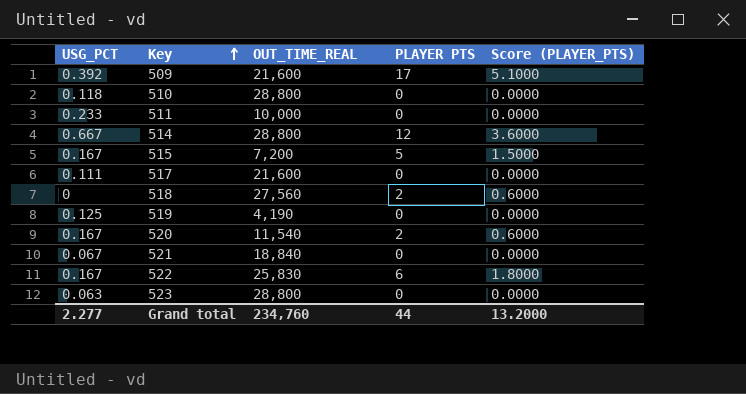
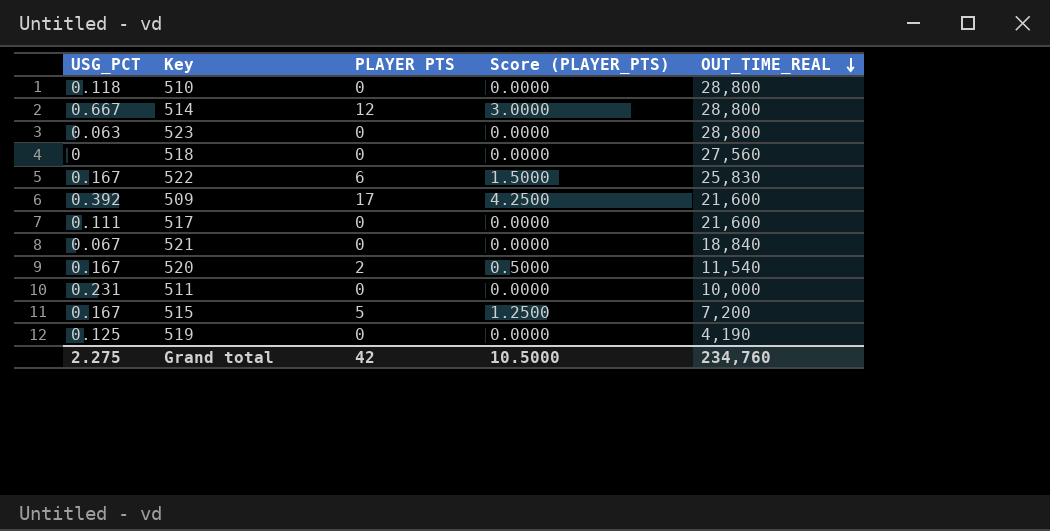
row order: Key ascending -> OUT_TIME_REAL descending
column Score (PLAYER_PTS) | formula: [PLAYER PTS] * 0.3 -> [PLAYER PTS] * 0.25
column OUT_TIME_REAL | position: 3 -> 5
518 | PLAYER PTS: 2 -> 0
511 | USG_PCT: 0.233 -> 0.231
Grand total | USG_PCT: 2.277 -> 2.275
Grand total | PLAYER PTS: 44 -> 42
Grand total | Score (PLAYER_PTS): 13.2000 -> 10.5000

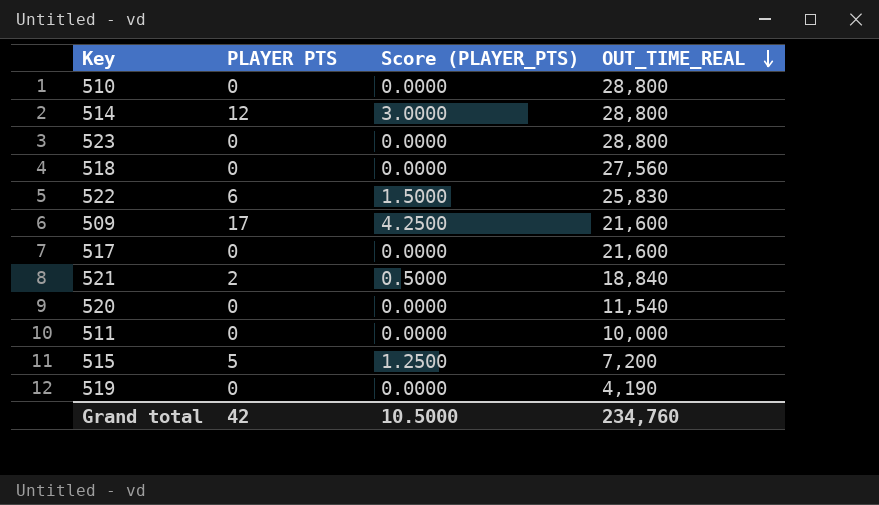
column USG_PCT | position: 1 -> none
521 | PLAYER PTS: 0 -> 2
521 | Score (PLAYER_PTS): 0.0000 -> 0.5000
520 | PLAYER PTS: 2 -> 0
520 | Score (PLAYER_PTS): 0.5000 -> 0.0000

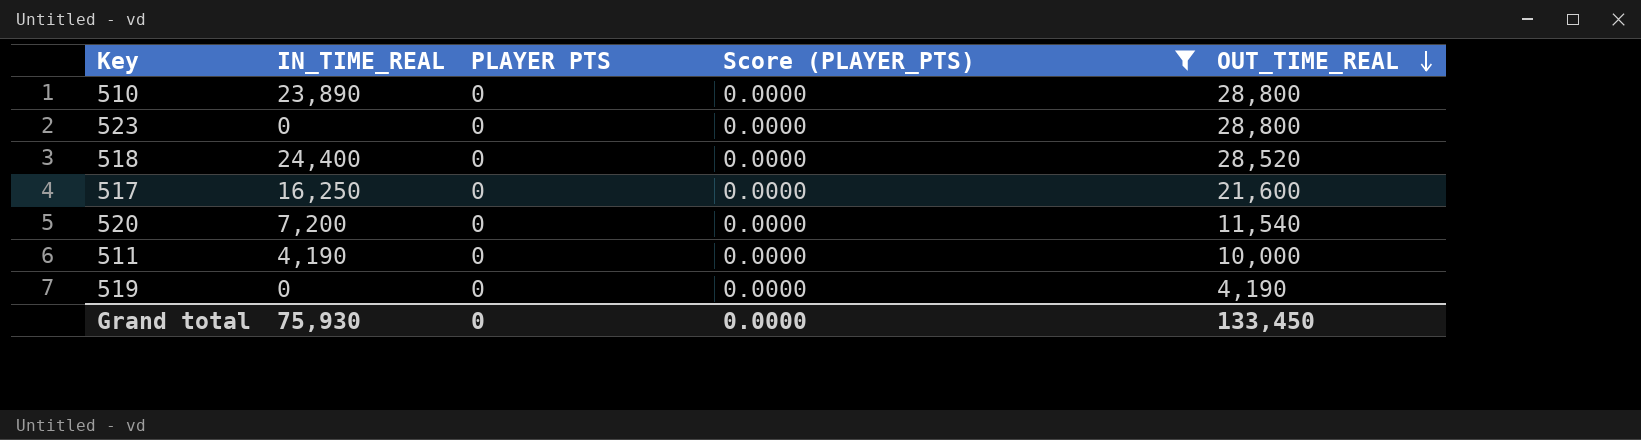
filter: none -> Score (PLAYER_PTS) = 0.0000
column IN_TIME_REAL | position: none -> 2
518 | OUT_TIME_REAL: 27,560 -> 28,520
Grand total | PLAYER PTS: 42 -> 0
Grand total | Score (PLAYER_PTS): 10.5000 -> 0.0000
Grand total | OUT_TIME_REAL: 234,760 -> 133,450

